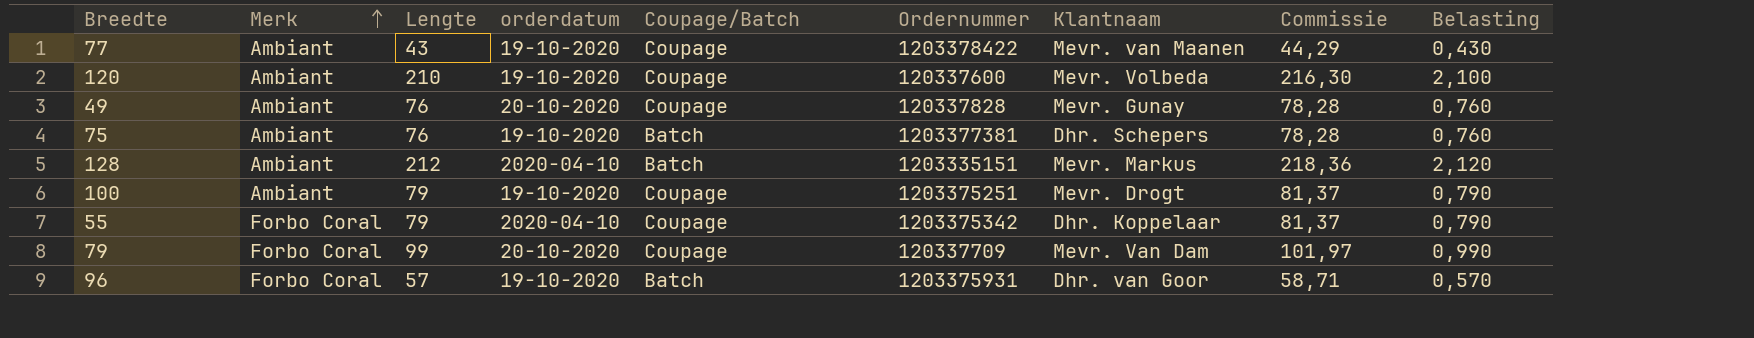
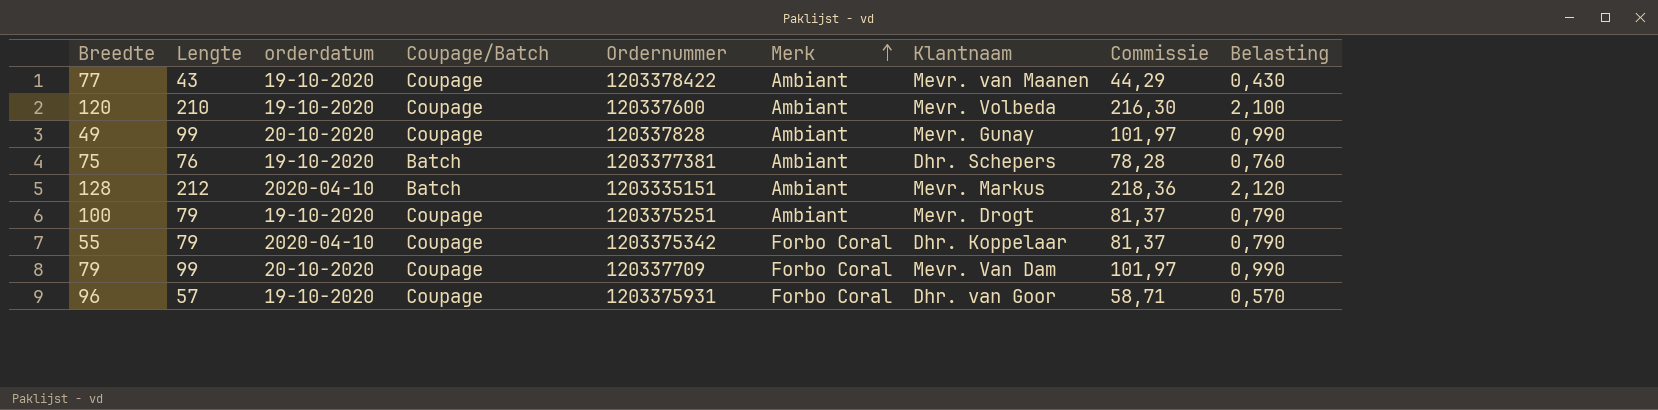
column Merk | position: 2 -> 6
49 | Lengte: 76 -> 99
49 | Commissie: 78,28 -> 101,97
49 | Belasting: 0,760 -> 0,990
96 | Coupage/Batch: Batch -> Coupage

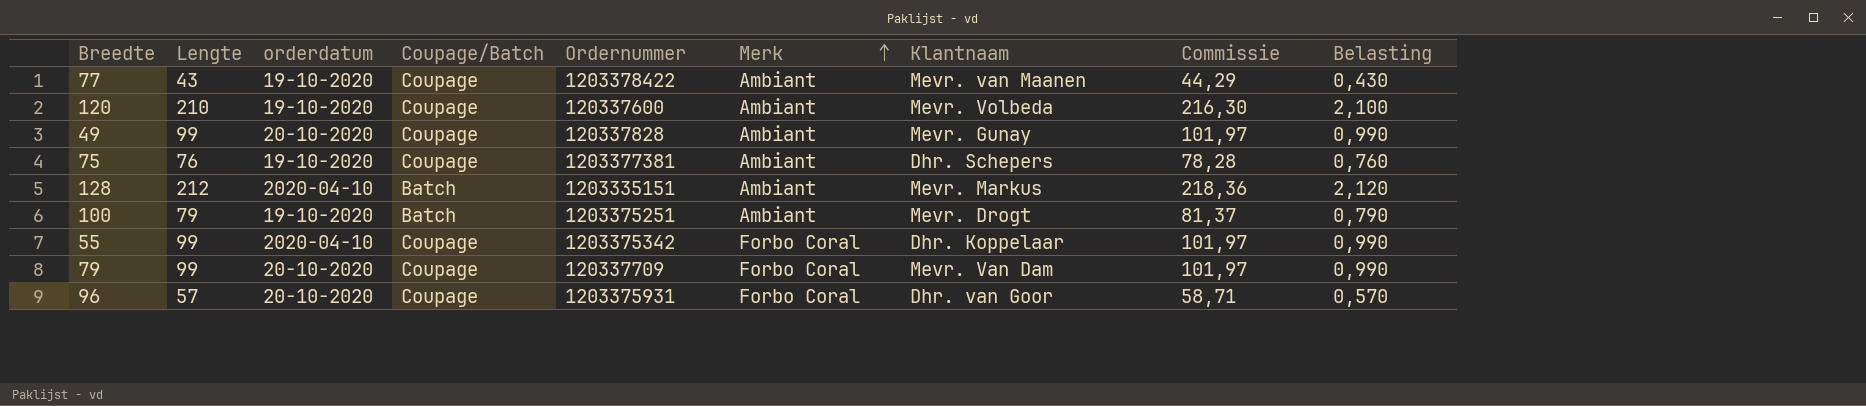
75 | Coupage/Batch: Batch -> Coupage
100 | Coupage/Batch: Coupage -> Batch
55 | Lengte: 79 -> 99
55 | Commissie: 81,37 -> 101,97
55 | Belasting: 0,790 -> 0,990
96 | orderdatum: 19-10-2020 -> 20-10-2020

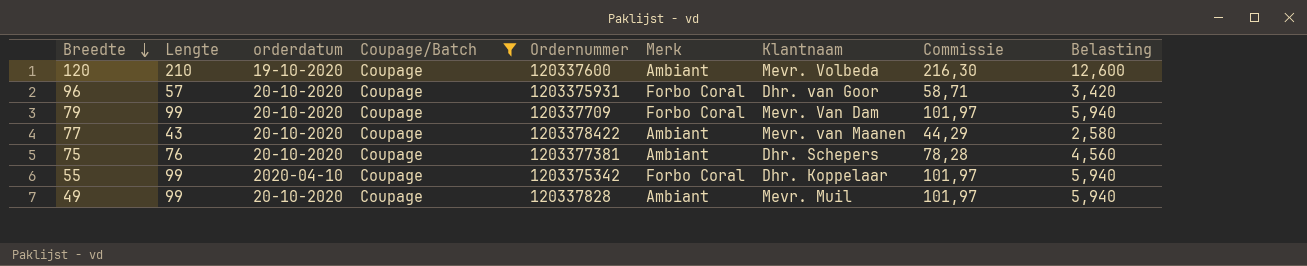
filter: none -> Coupage/Batch = Coupage
row order: Merk ascending -> Breedte descending
column Belasting | formula: [Lengte] * 0,01 -> [Lengte] * 0,06
77 | orderdatum: 19-10-2020 -> 20-10-2020
75 | orderdatum: 19-10-2020 -> 20-10-2020
49 | Klantnaam: Mevr. Gunay -> Mevr. Muil

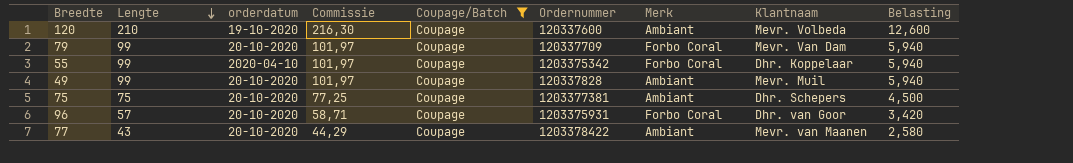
row order: Breedte descending -> Lengte descending
column Commissie | position: 8 -> 4
75 | Lengte: 76 -> 75
75 | Commissie: 78,28 -> 77,25
75 | Belasting: 4,560 -> 4,500

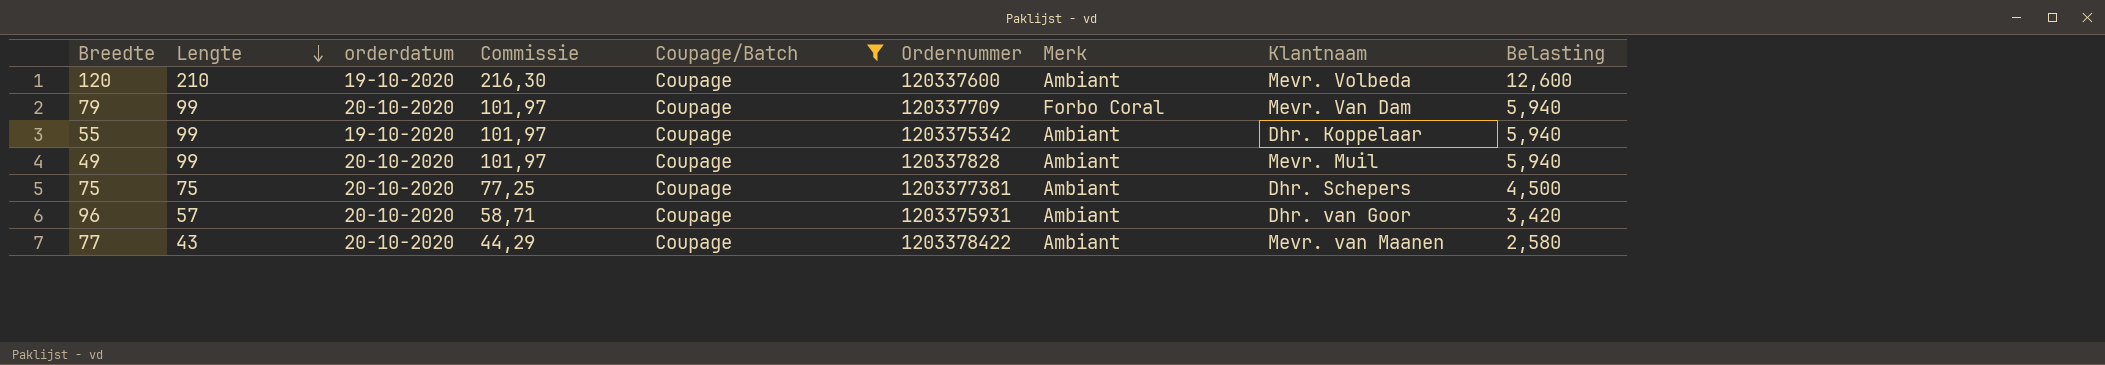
55 | orderdatum: 2020-04-10 -> 19-10-2020
55 | Merk: Forbo Coral -> Ambiant
96 | Merk: Forbo Coral -> Ambiant

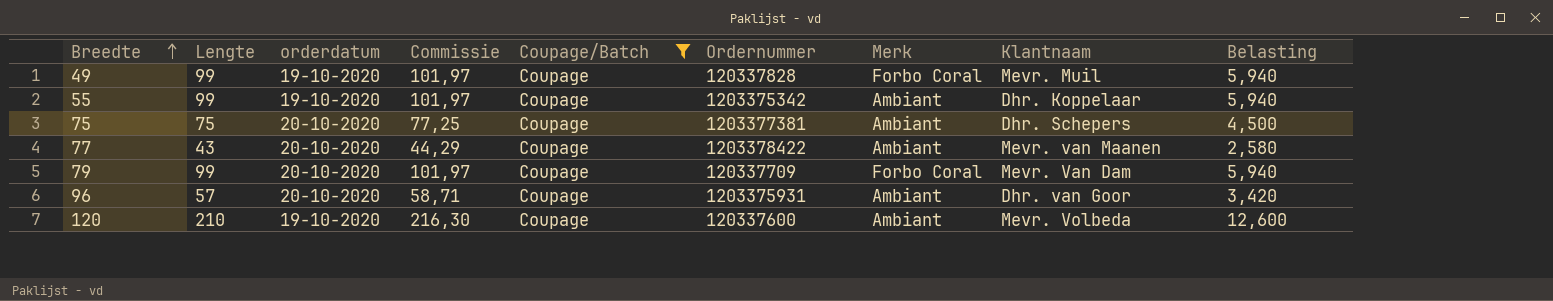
row order: Lengte descending -> Breedte ascending
49 | orderdatum: 20-10-2020 -> 19-10-2020
49 | Merk: Ambiant -> Forbo Coral

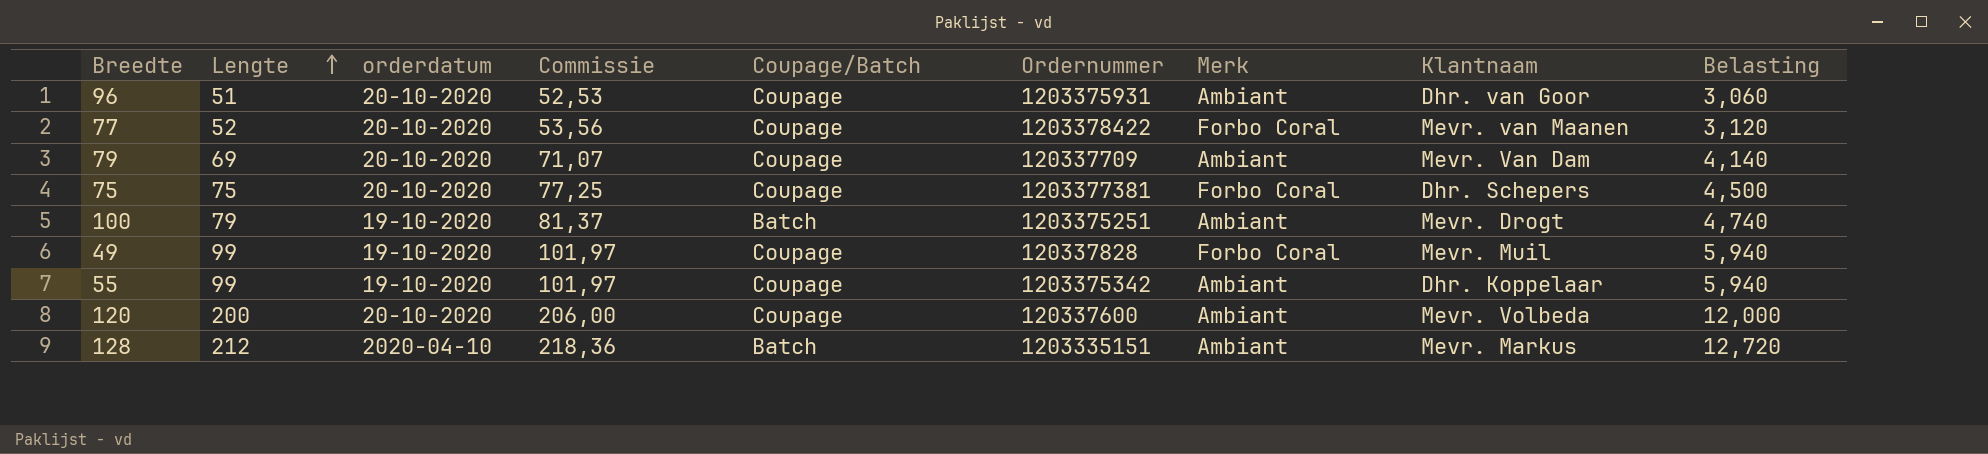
filter: Coupage/Batch = Coupage -> none
row order: Breedte ascending -> Lengte ascending
96 | Lengte: 57 -> 51
96 | Commissie: 58,71 -> 52,53
96 | Belasting: 3,420 -> 3,060
77 | Lengte: 43 -> 52
77 | Commissie: 44,29 -> 53,56
77 | Merk: Ambiant -> Forbo Coral
77 | Belasting: 2,580 -> 3,120
79 | Lengte: 99 -> 69
79 | Commissie: 101,97 -> 71,07
79 | Merk: Forbo Coral -> Ambiant
79 | Belasting: 5,940 -> 4,140
75 | Merk: Ambiant -> Forbo Coral
120 | Lengte: 210 -> 200
120 | orderdatum: 19-10-2020 -> 20-10-2020
120 | Commissie: 216,30 -> 206,00
120 | Belasting: 12,600 -> 12,000

